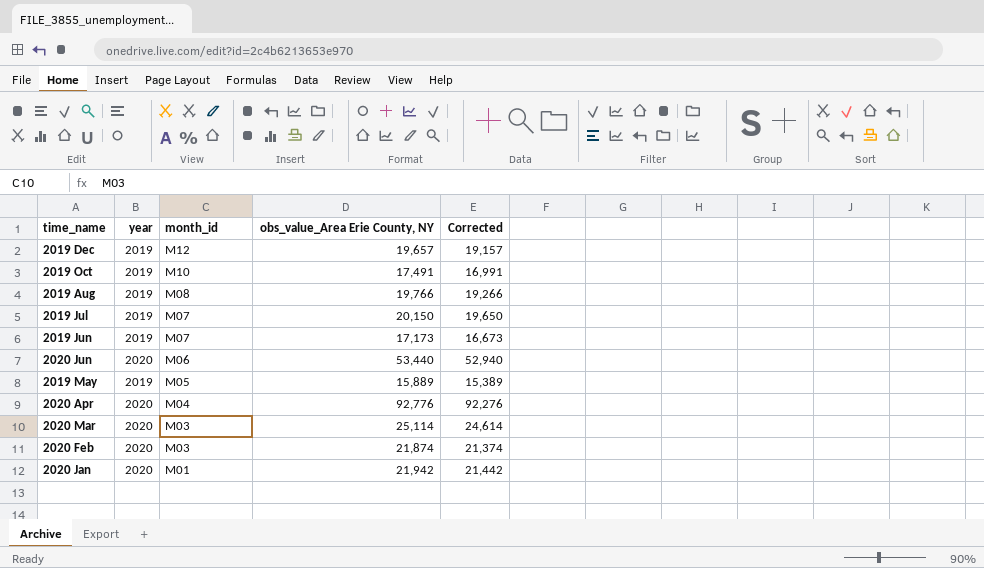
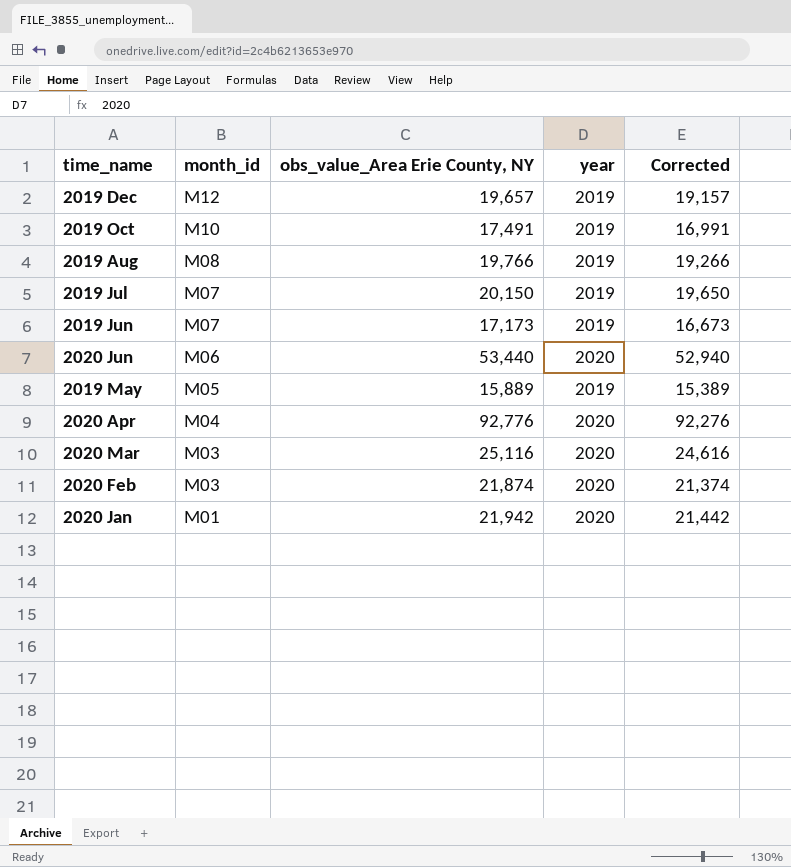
column year | position: 2 -> 4
2020 Mar | obs_value_Area Erie County, NY: 25,114 -> 25,116
2020 Mar | Corrected: 24,614 -> 24,616

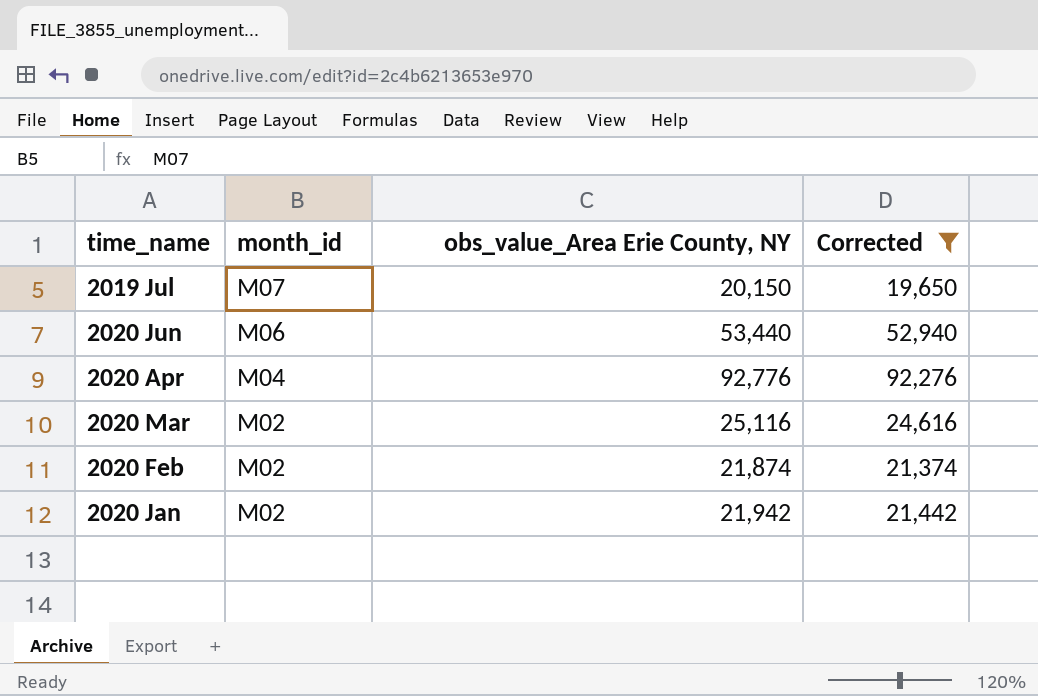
filter: none -> Corrected >= 19,650
column year | position: 4 -> none
2020 Mar | month_id: M03 -> M02
2020 Feb | month_id: M03 -> M02
2020 Jan | month_id: M01 -> M02

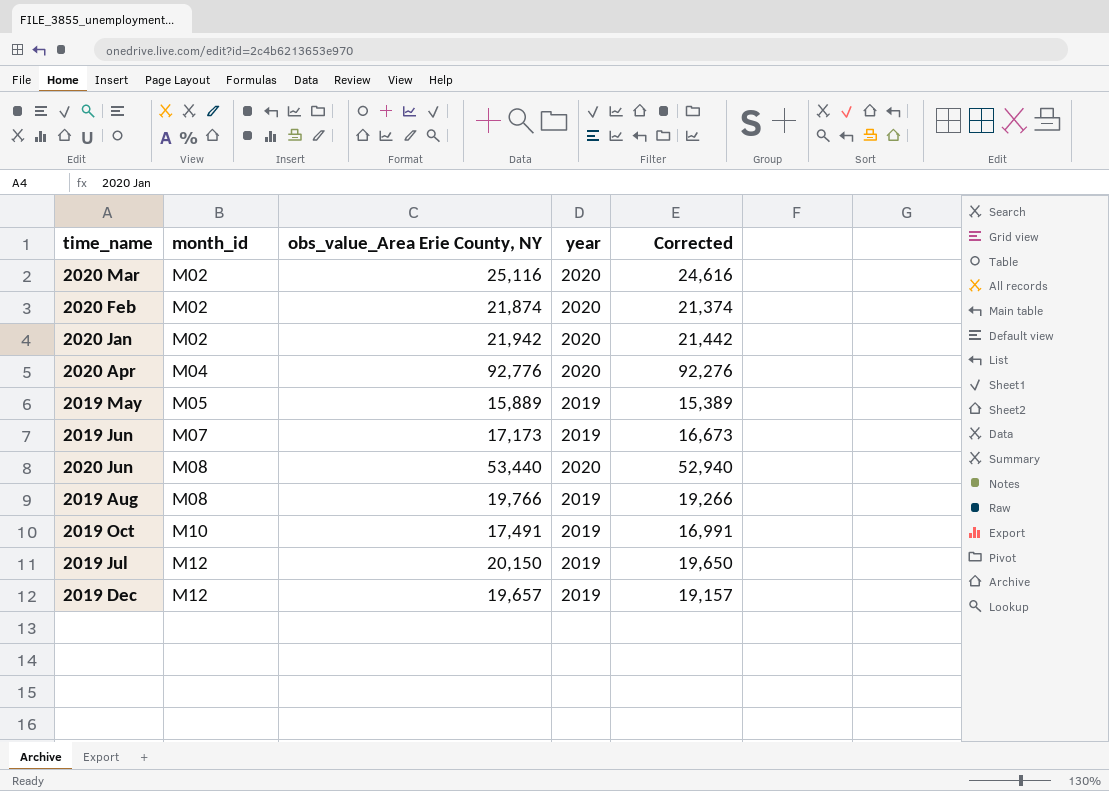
filter: Corrected >= 19,650 -> none
row order: month_id descending -> month_id ascending
column year | position: none -> 4
2020 Jun | month_id: M06 -> M08
2019 Jul | month_id: M07 -> M12

